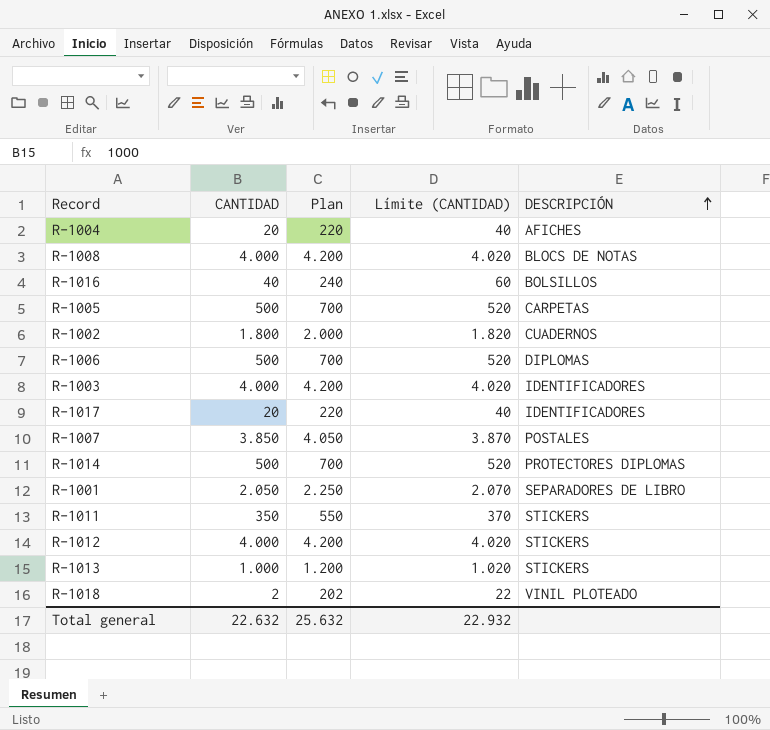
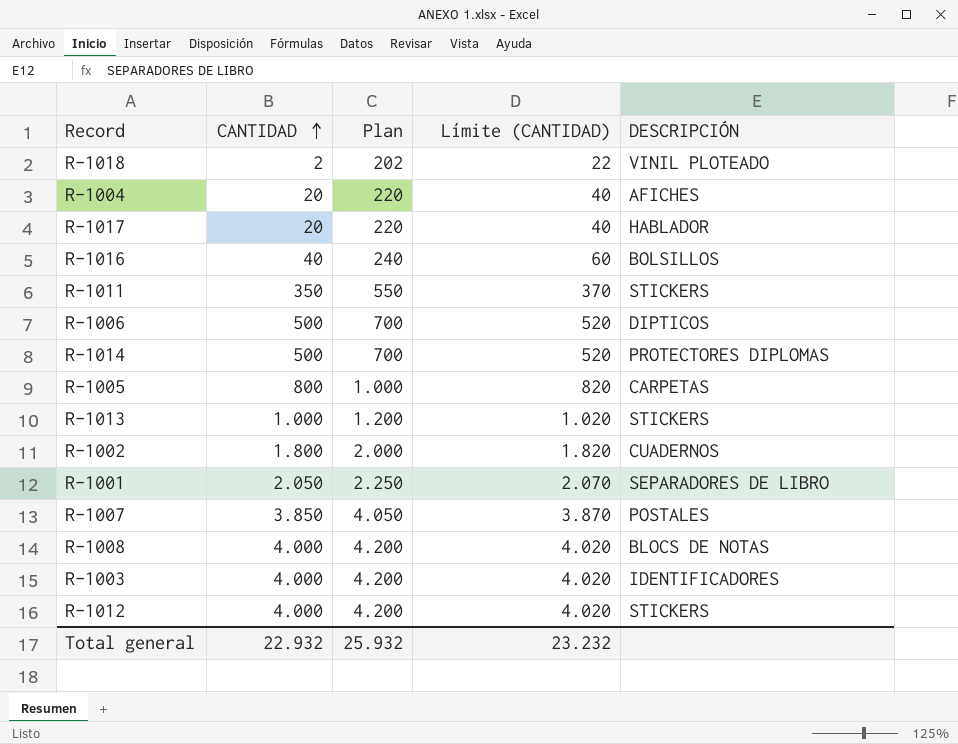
row order: DESCRIPCIÓN ascending -> CANTIDAD ascending
R-1017 | DESCRIPCIÓN: IDENTIFICADORES -> HABLADOR
R-1006 | DESCRIPCIÓN: DIPLOMAS -> DIPTICOS
R-1005 | CANTIDAD: 500 -> 800
R-1005 | Plan: 700 -> 1.000
R-1005 | Límite (CANTIDAD): 520 -> 820
Total general | CANTIDAD: 22.632 -> 22.932
Total general | Plan: 25.632 -> 25.932
Total general | Límite (CANTIDAD): 22.932 -> 23.232

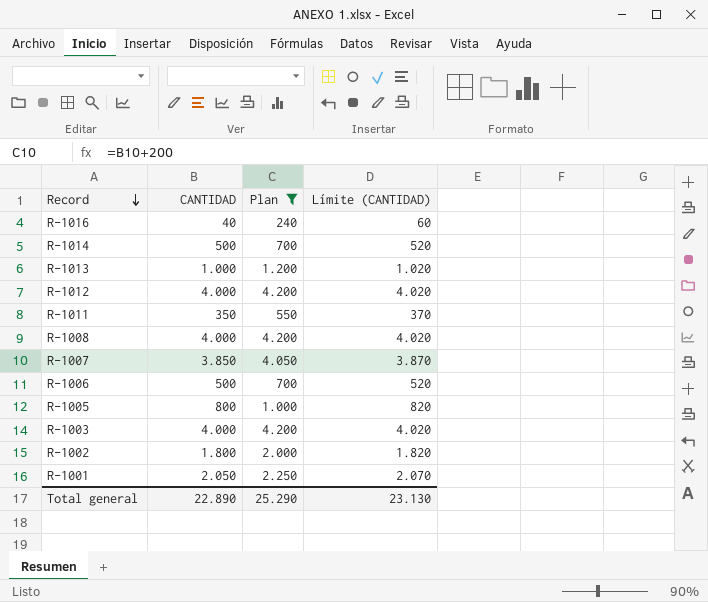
filter: none -> Plan >= 240
row order: CANTIDAD ascending -> Record descending
column DESCRIPCIÓN | position: 5 -> none
Total general | CANTIDAD: 22.932 -> 22.890
Total general | Plan: 25.932 -> 25.290
Total general | Límite (CANTIDAD): 23.232 -> 23.130

